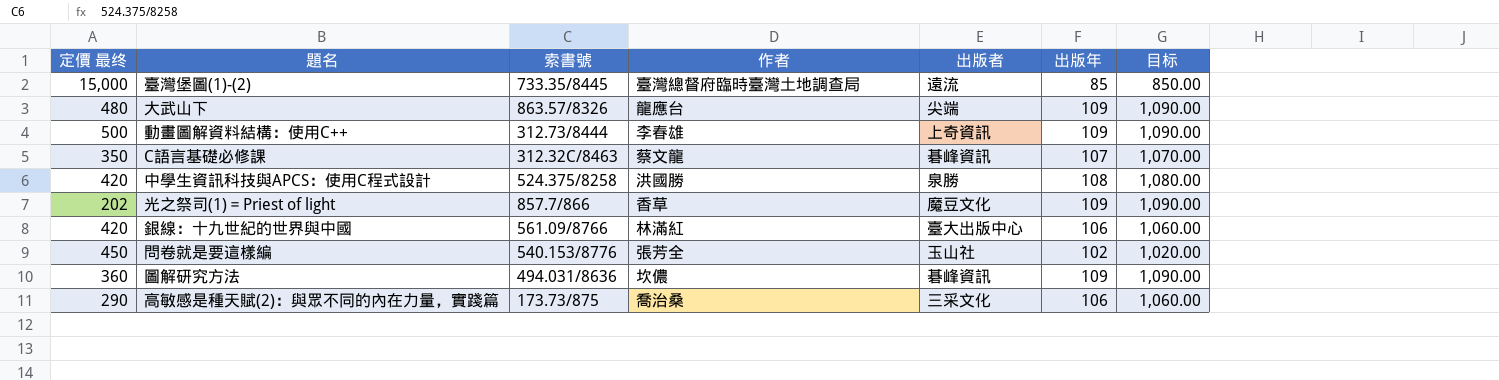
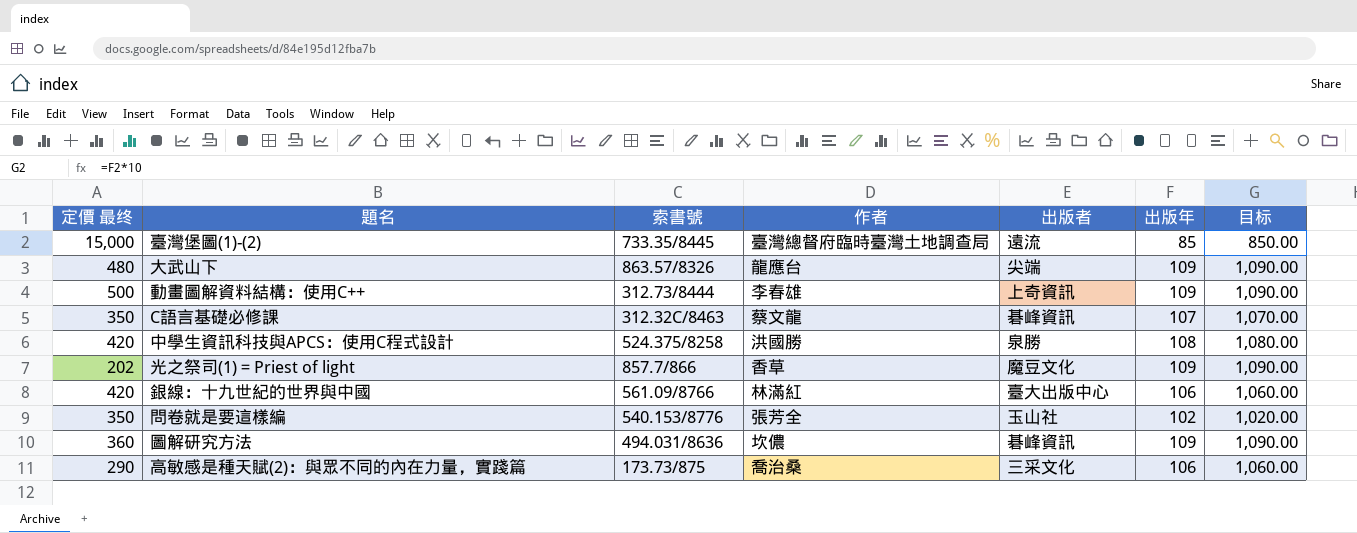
問卷就是要這樣編 | 定價 最终: 450 -> 350

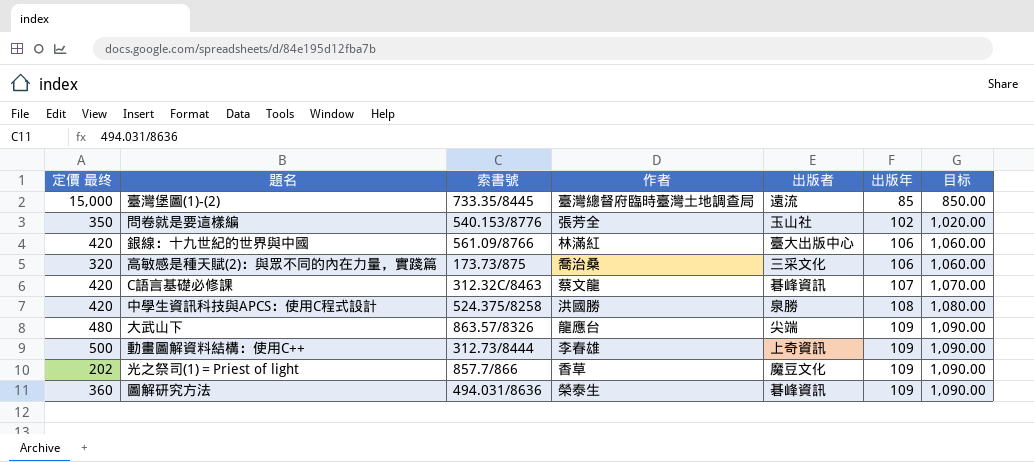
row order: none -> 出版年 ascending
高敏感是種天賦(2)：與眾不同的內在力量，實踐篇 | 定價 最终: 290 -> 320
C語言基礎必修課 | 定價 最终: 350 -> 420
圖解研究方法 | 作者: 坎儂 -> 榮泰生

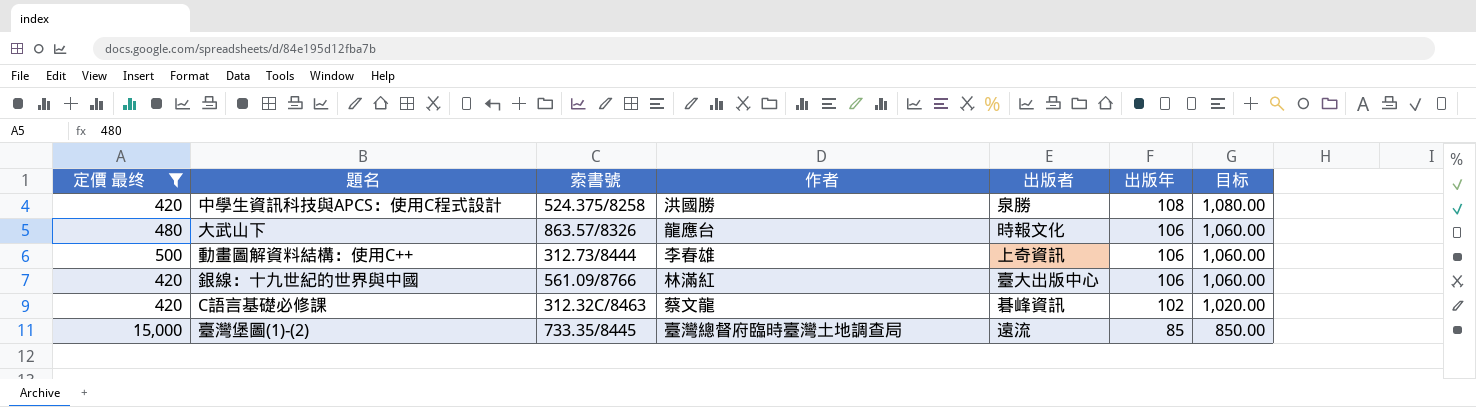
filter: none -> 定價 最终 >= 420
row order: 出版年 ascending -> 出版年 descending
大武山下 | 出版者: 尖端 -> 時報文化
大武山下 | 出版年: 109 -> 106
大武山下 | 目标: 1,090.00 -> 1,060.00
動畫圖解資料結構：使用C++ | 出版年: 109 -> 106
動畫圖解資料結構：使用C++ | 目标: 1,090.00 -> 1,060.00
C語言基礎必修課 | 出版年: 107 -> 102
C語言基礎必修課 | 目标: 1,070.00 -> 1,020.00

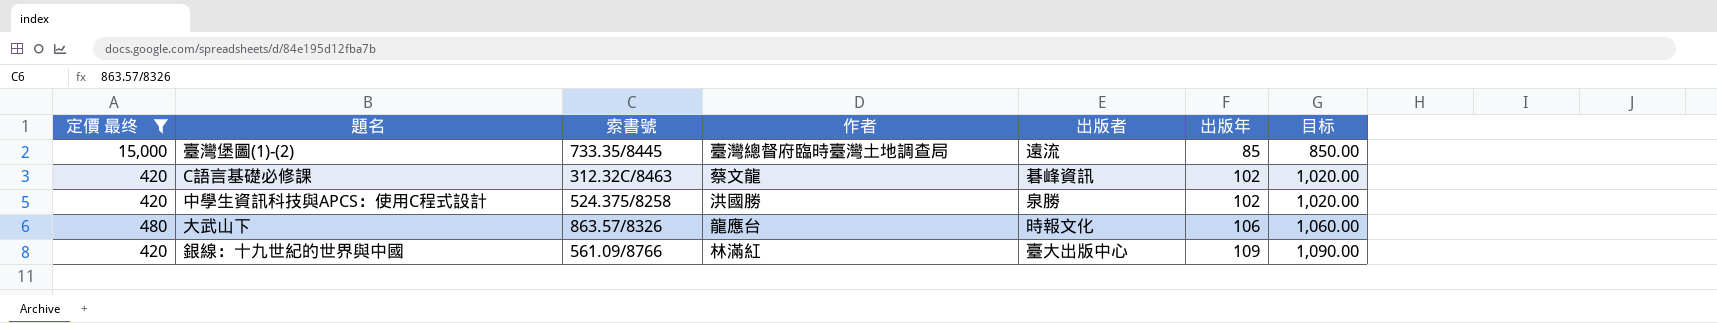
row order: 出版年 descending -> 出版年 ascending
row 動畫圖解資料結構：使用C++: 500 | 312.73/8444 | 李春雄 | 上奇資訊 | 106 | 1,060.00 -> none
中學生資訊科技與APCS：使用C程式設計 | 出版年: 108 -> 102
中學生資訊科技與APCS：使用C程式設計 | 目标: 1,080.00 -> 1,020.00
銀線：十九世紀的世界與中國 | 出版年: 106 -> 109
銀線：十九世紀的世界與中國 | 目标: 1,060.00 -> 1,090.00

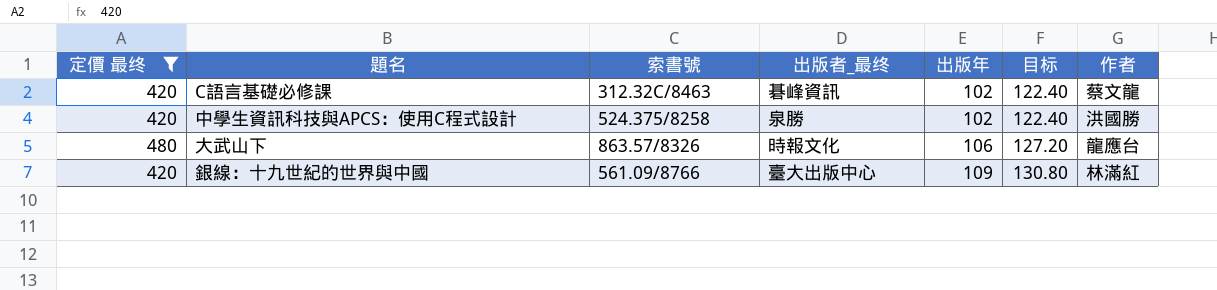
column name: 出版者 -> 出版者_最终
column 目标 | formula: [出版年] * 10 -> [出版年] * 1.2
column 作者 | position: 4 -> 7
row 臺灣堡圖(1)-(2): 15,000 | 733.35/8445 | 臺灣總督府臨時臺灣土地調查局 | 遠流 | 85 | 850.00 -> none

